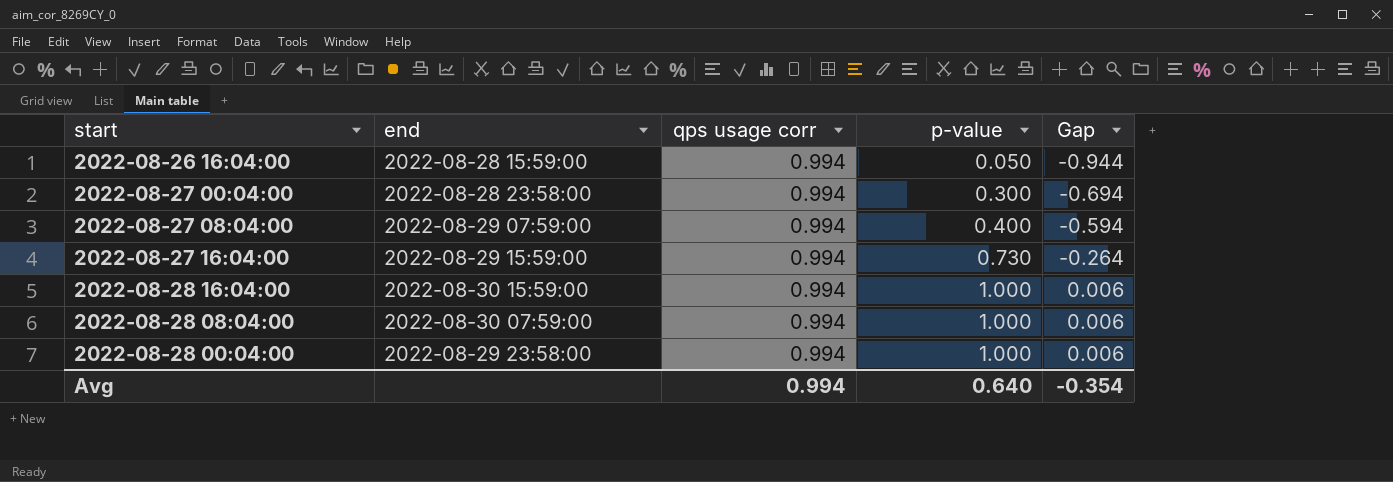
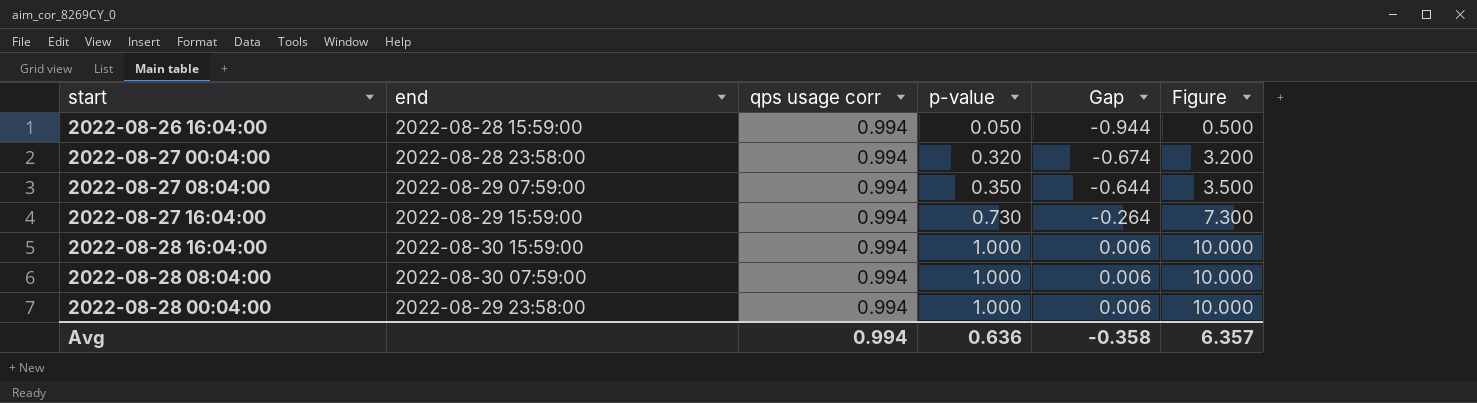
column Figure | formula: none -> [p-value] * 10
2022-08-27 00:04:00 | p-value: 0.300 -> 0.320
2022-08-27 00:04:00 | Gap: -0.694 -> -0.674
2022-08-27 08:04:00 | p-value: 0.400 -> 0.350
2022-08-27 08:04:00 | Gap: -0.594 -> -0.644
Avg | p-value: 0.640 -> 0.636
Avg | Gap: -0.354 -> -0.358

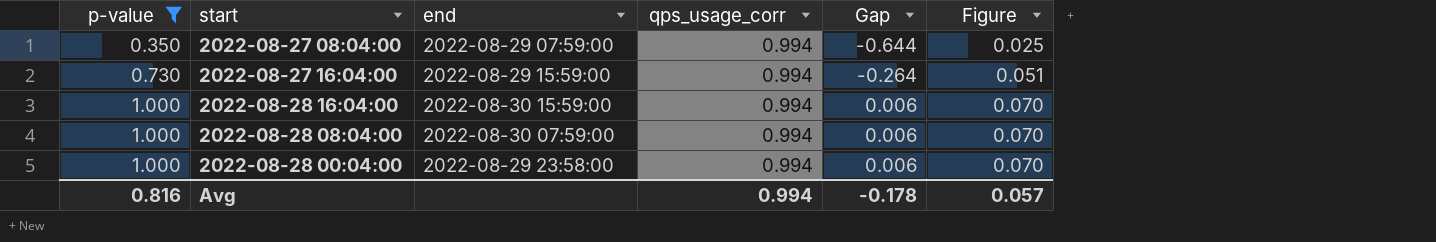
filter: none -> p-value >= 0.350
column p-value | position: 4 -> 1
column name: qps usage corr -> qps_usage_corr
column Figure | formula: [p-value] * 10 -> [p-value] * 0.07
Avg | p-value: 0.636 -> 0.816
Avg | Gap: -0.358 -> -0.178
Avg | Figure: 6.357 -> 0.057

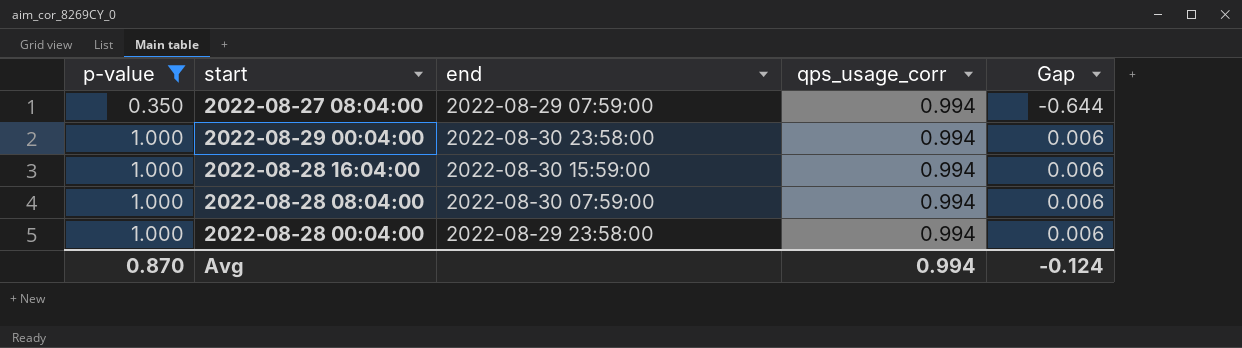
column Figure | formula: [p-value] * 0.07 -> none
row 2022-08-27 16:04:00: 0.730 | 2022-08-29 15:59:00 | 0.994 | -0.264 | 0.051 -> none
row 2022-08-29 00:04:00: none -> 1.000 | 2022-08-30 23:58:00 | 0.994 | 0.006
Avg | p-value: 0.816 -> 0.870
Avg | Gap: -0.178 -> -0.124

